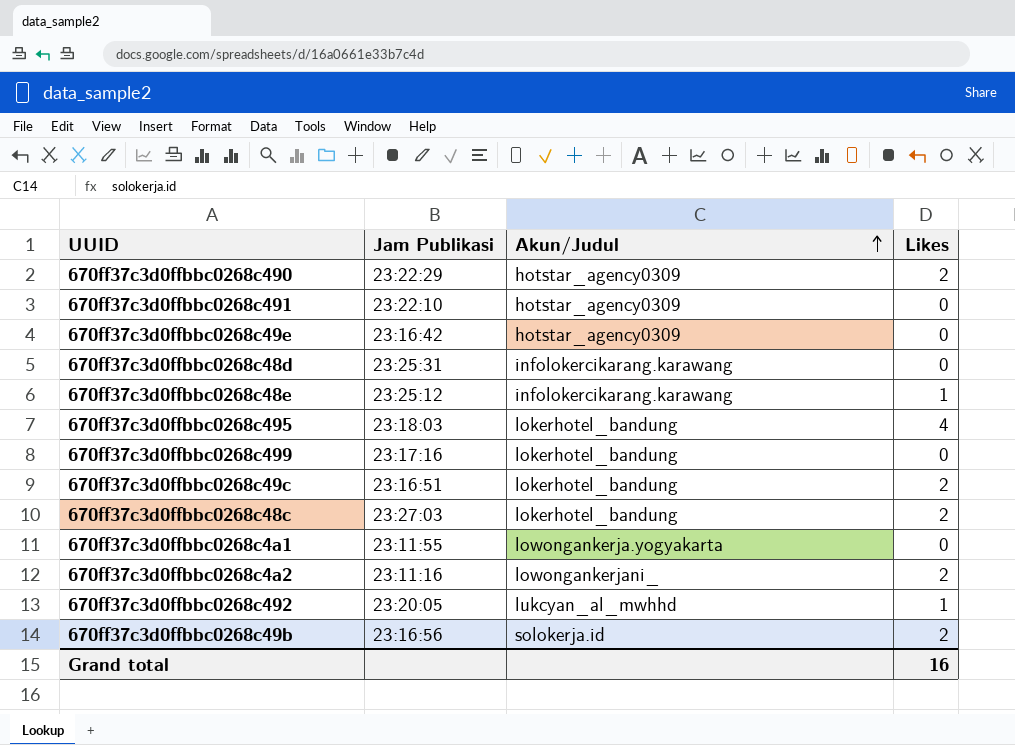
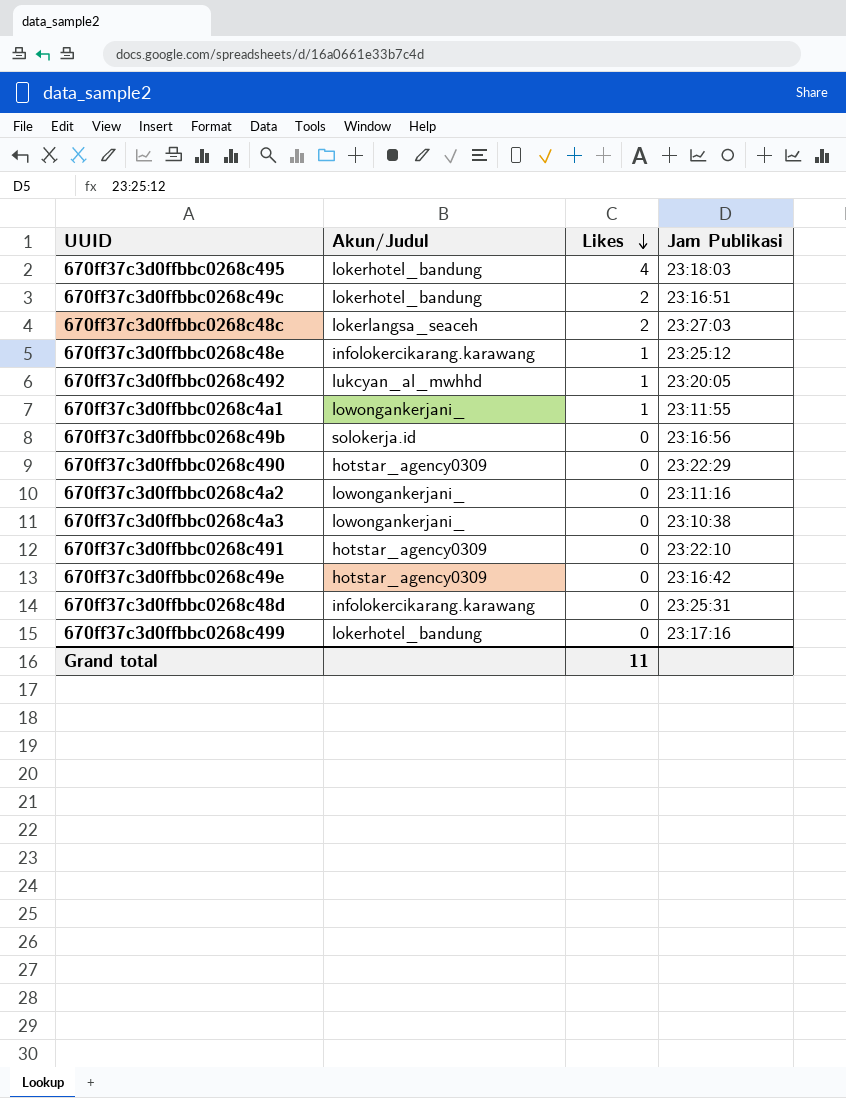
row order: Akun/Judul ascending -> Likes descending
column Jam Publikasi | position: 2 -> 4
670ff37c3d0ffbbc0268c48c | Akun/Judul: lokerhotel_bandung -> lokerlangsa_seaceh
670ff37c3d0ffbbc0268c4a1 | Akun/Judul: lowongankerja.yogyakarta -> lowongankerjani_
670ff37c3d0ffbbc0268c4a1 | Likes: 0 -> 1
670ff37c3d0ffbbc0268c49b | Likes: 2 -> 0
670ff37c3d0ffbbc0268c490 | Likes: 2 -> 0
670ff37c3d0ffbbc0268c4a2 | Likes: 2 -> 0
row 670ff37c3d0ffbbc0268c4a3: none -> lowongankerjani_ | 0 | 23:10:38
Grand total | Likes: 16 -> 11

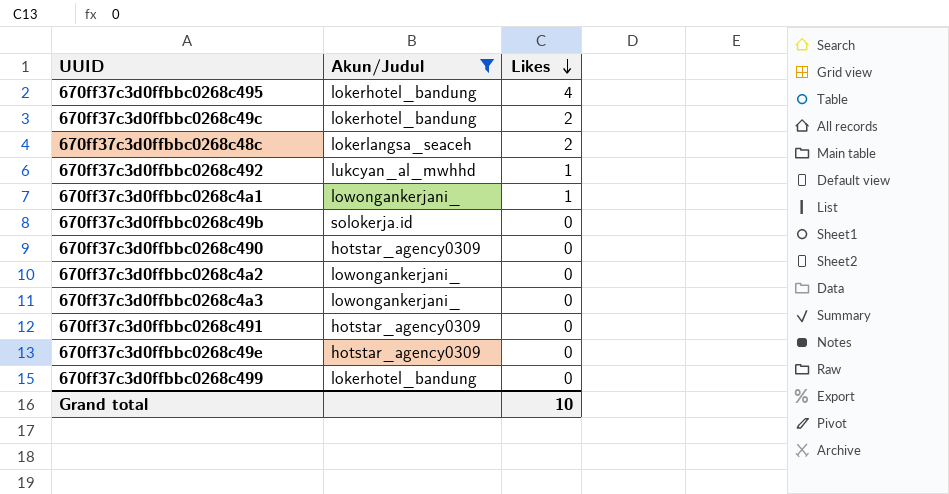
filter: none -> Akun/Judul != infolokercikarang.karawang
column Jam Publikasi | position: 4 -> none
Grand total | Likes: 11 -> 10

